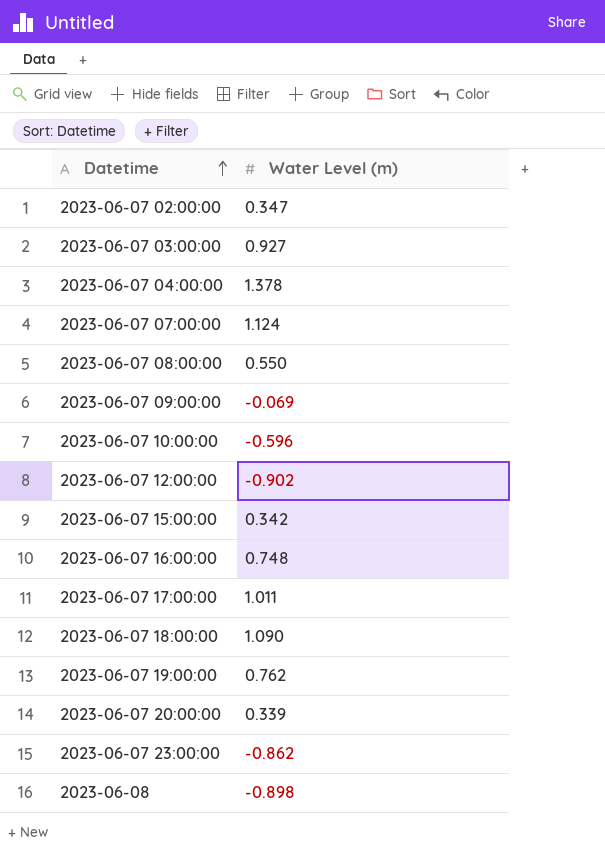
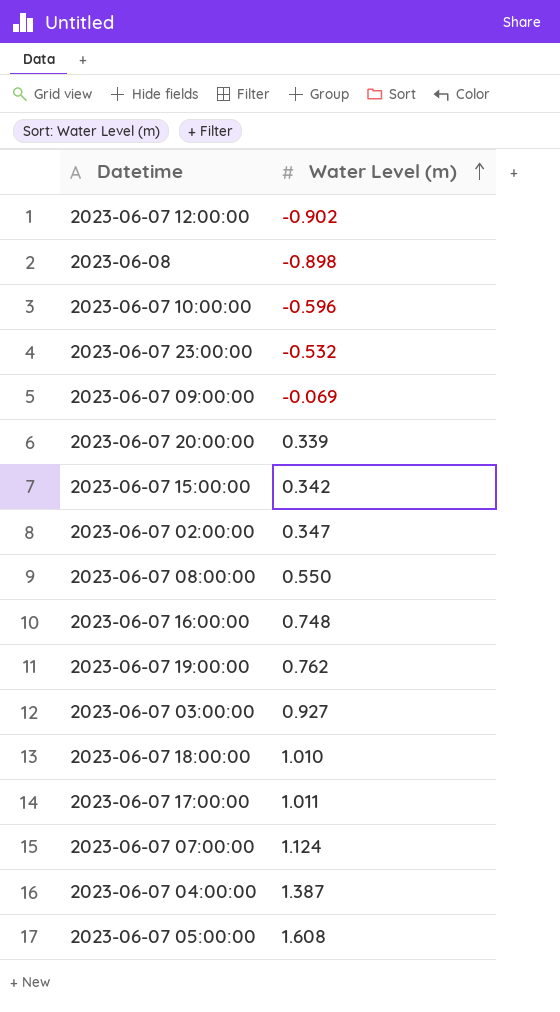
row order: Datetime ascending -> Water Level (m) ascending
2023-06-07 23:00:00 | Water Level (m): -0.862 -> -0.532
2023-06-07 18:00:00 | Water Level (m): 1.090 -> 1.010
2023-06-07 04:00:00 | Water Level (m): 1.378 -> 1.387
row 2023-06-07 05:00:00: none -> 1.608

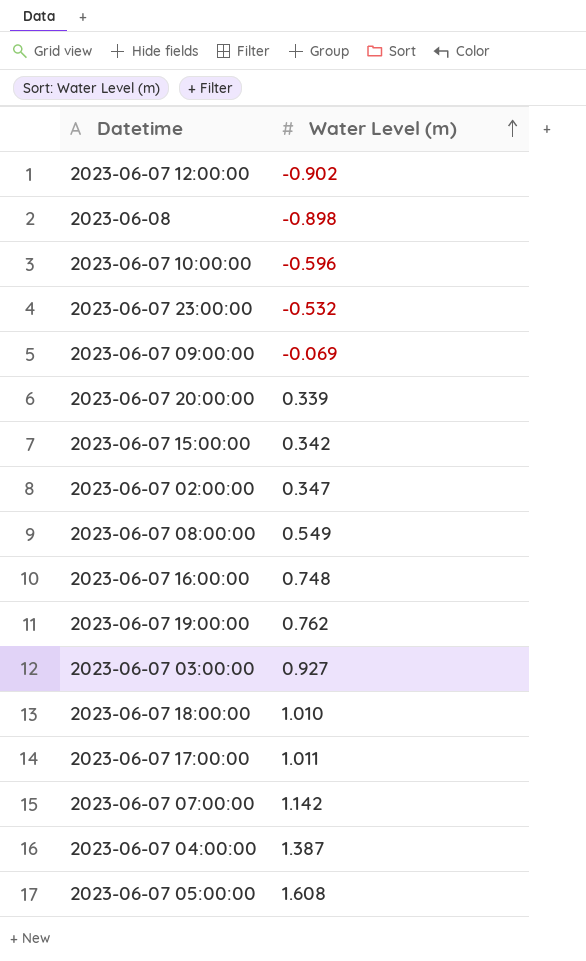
2023-06-07 08:00:00 | Water Level (m): 0.550 -> 0.549
2023-06-07 07:00:00 | Water Level (m): 1.124 -> 1.142

